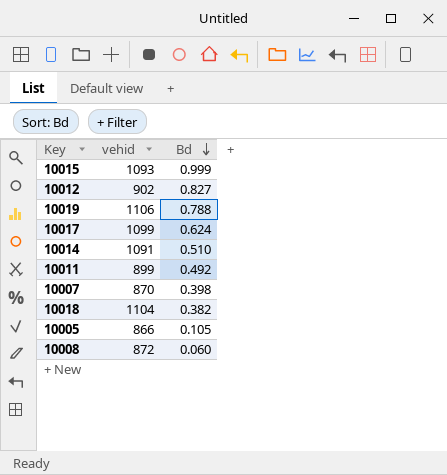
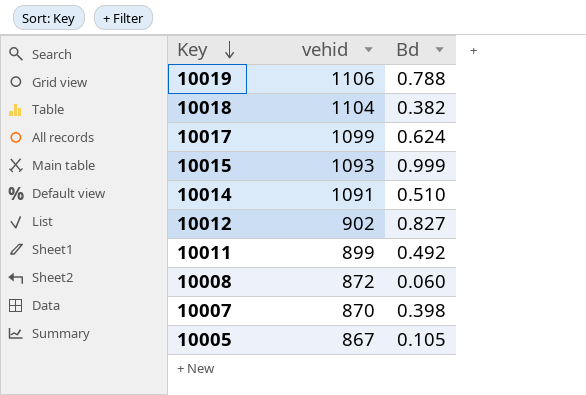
row order: Bd descending -> Key descending
10005 | vehid: 866 -> 867

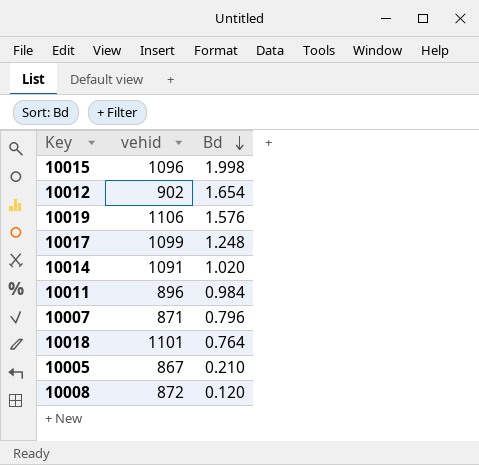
row order: Key descending -> Bd descending
10015 | vehid: 1093 -> 1096
10015 | Bd: 0.999 -> 1.998
10012 | Bd: 0.827 -> 1.654
10019 | Bd: 0.788 -> 1.576
10017 | Bd: 0.624 -> 1.248
10014 | Bd: 0.510 -> 1.020
10011 | vehid: 899 -> 896
10011 | Bd: 0.492 -> 0.984
10007 | vehid: 870 -> 871
10007 | Bd: 0.398 -> 0.796
10018 | vehid: 1104 -> 1101
10018 | Bd: 0.382 -> 0.764
10005 | Bd: 0.105 -> 0.210
10008 | Bd: 0.060 -> 0.120

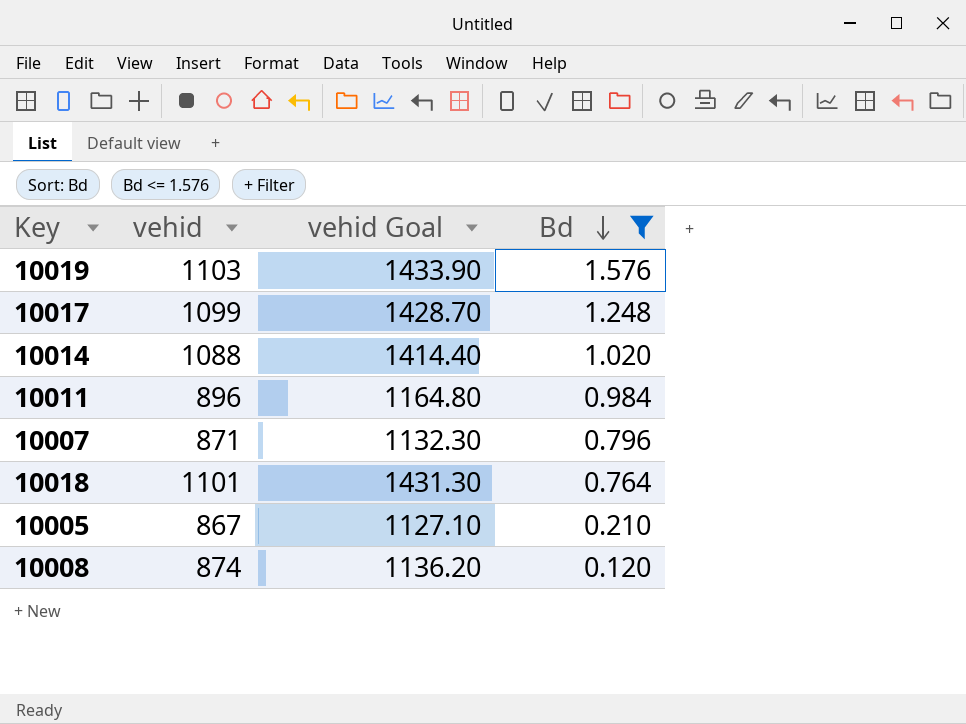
filter: none -> Bd <= 1.576
column vehid Goal | formula: none -> [vehid] * 1.3
10019 | vehid: 1106 -> 1103
10014 | vehid: 1091 -> 1088
10008 | vehid: 872 -> 874

